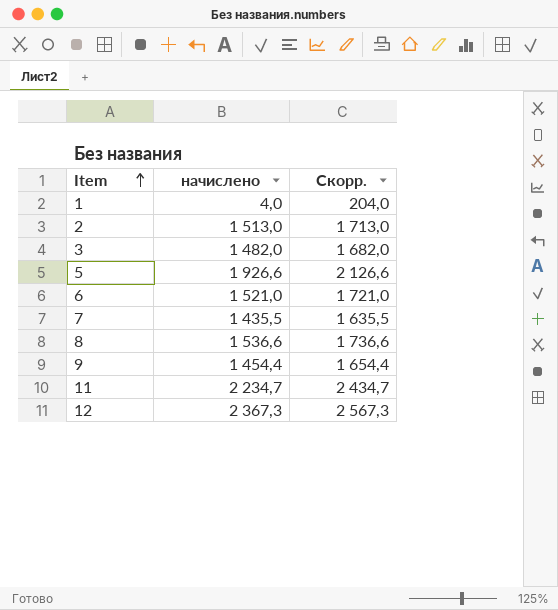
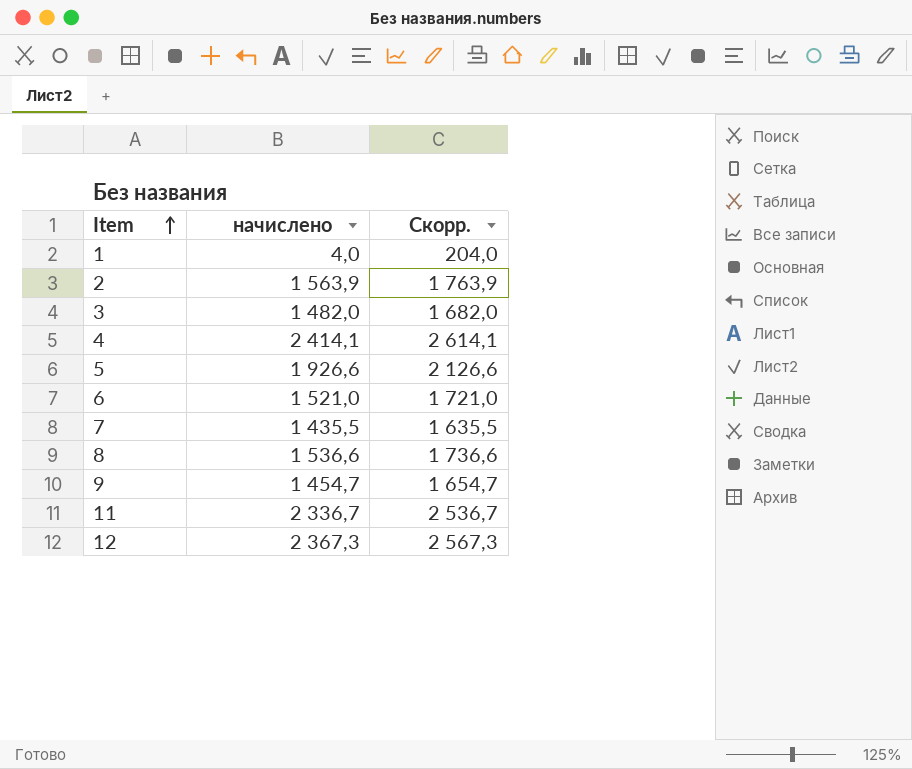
2 | начислено: 1 513,0 -> 1 563,9
2 | Скорр.: 1 713,0 -> 1 763,9
row 4: none -> 2 414,1 | 2 614,1
9 | начислено: 1 454,4 -> 1 454,7
9 | Скорр.: 1 654,4 -> 1 654,7
11 | начислено: 2 234,7 -> 2 336,7
11 | Скорр.: 2 434,7 -> 2 536,7

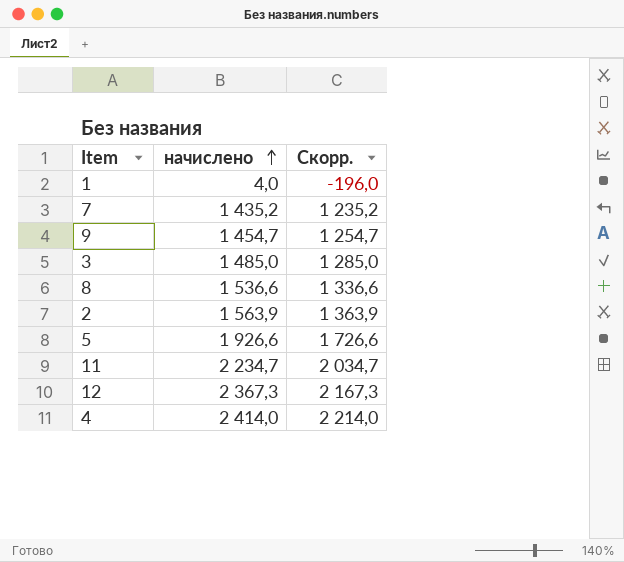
row order: Item ascending -> начислено ascending
column Скорр. | formula: [начислено] + 200 -> [начислено] - 200
row 6: 1 521,0 | 1 721,0 -> none
7 | начислено: 1 435,5 -> 1 435,2
3 | начислено: 1 482,0 -> 1 485,0
11 | начислено: 2 336,7 -> 2 234,7
4 | начислено: 2 414,1 -> 2 414,0

